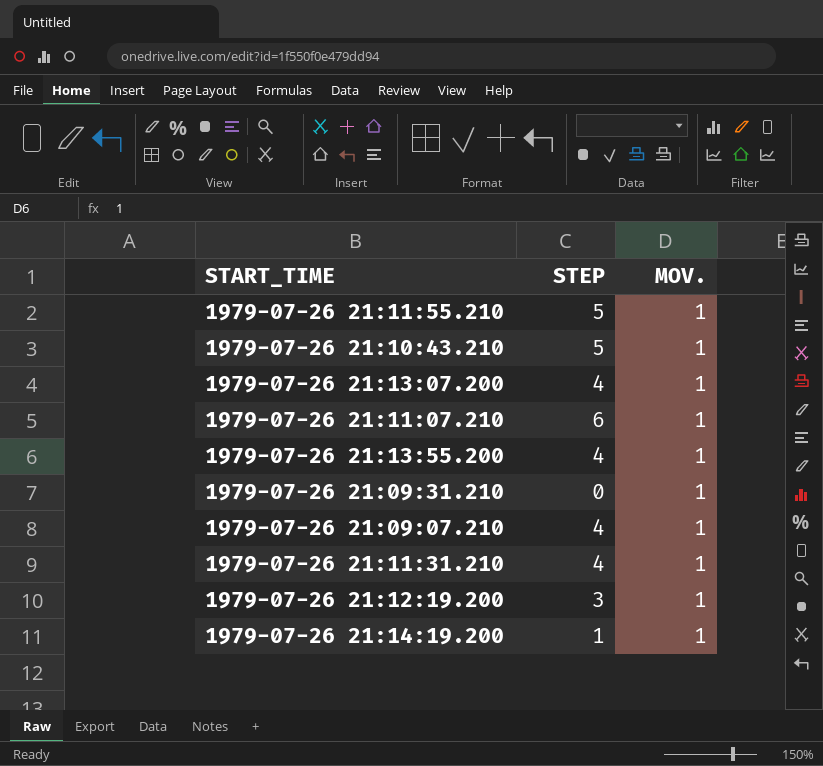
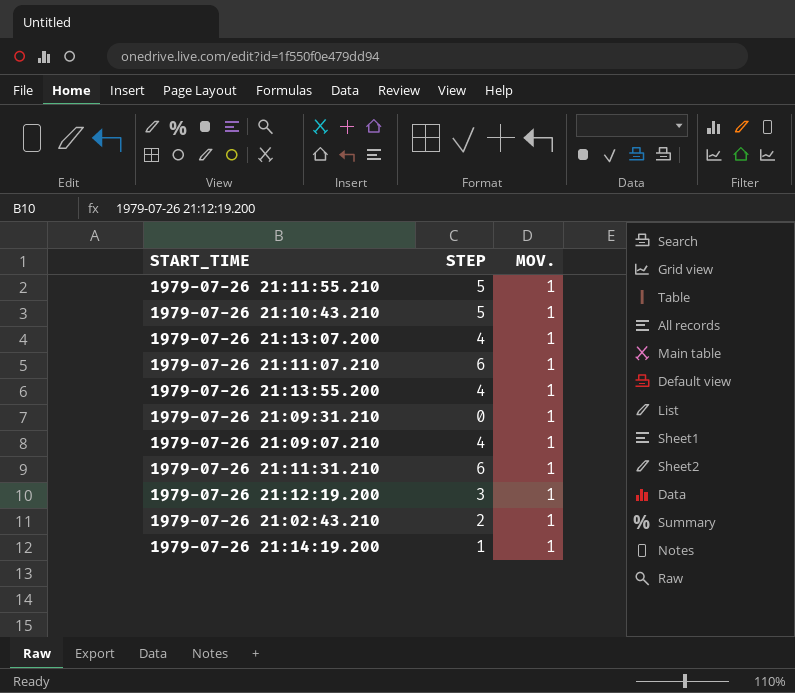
1979-07-26 21:11:31.210 | STEP: 4 -> 6
row 1979-07-26 21:02:43.210: none -> 2 | 1

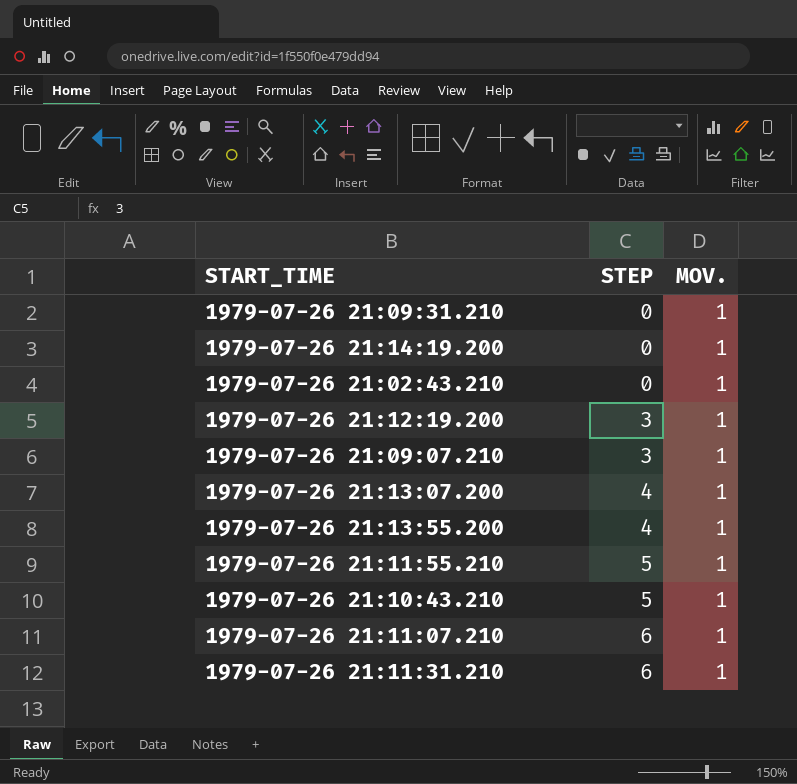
row order: none -> STEP ascending
1979-07-26 21:14:19.200 | STEP: 1 -> 0
1979-07-26 21:02:43.210 | STEP: 2 -> 0
1979-07-26 21:09:07.210 | STEP: 4 -> 3

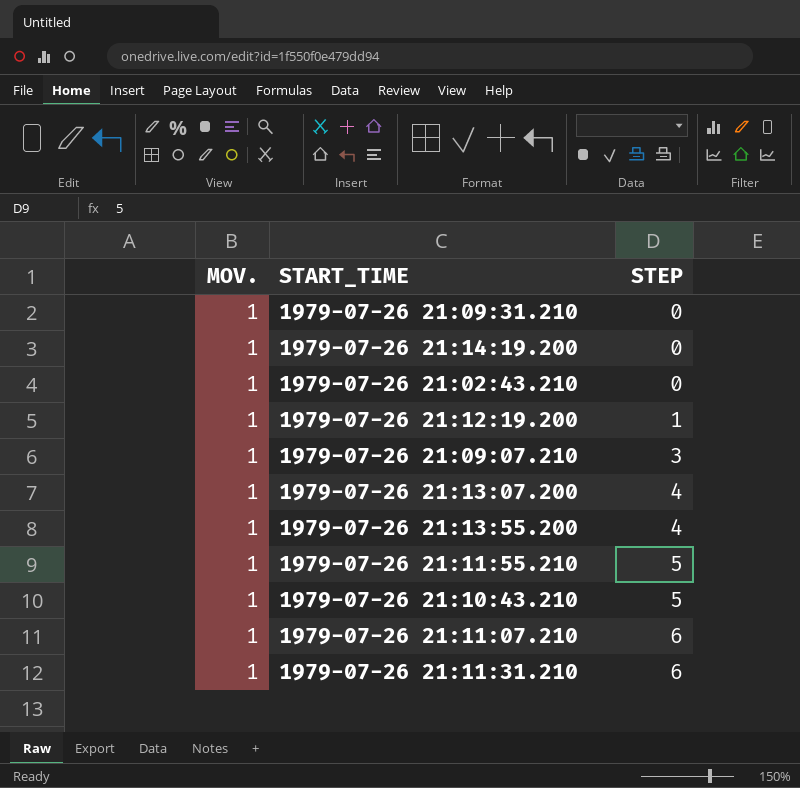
column MOV. | position: 3 -> 1
1979-07-26 21:12:19.200 | STEP: 3 -> 1

